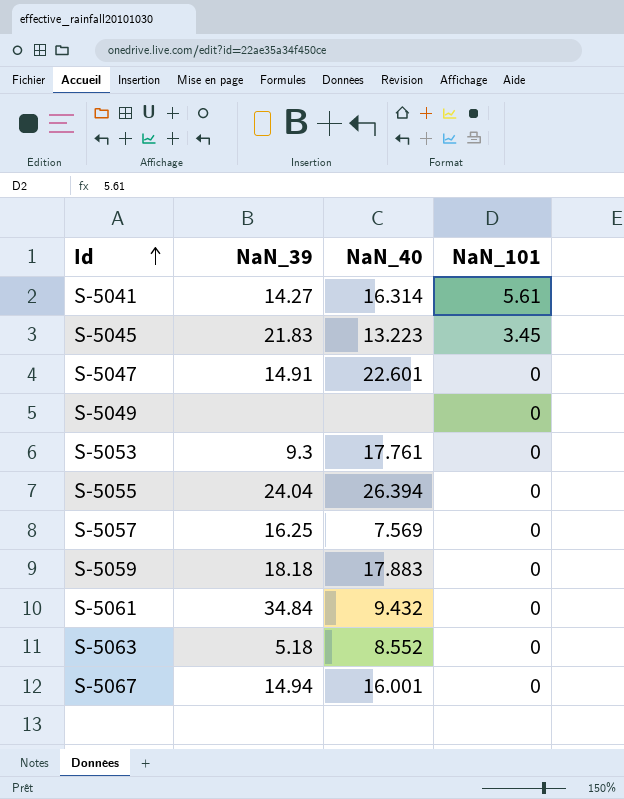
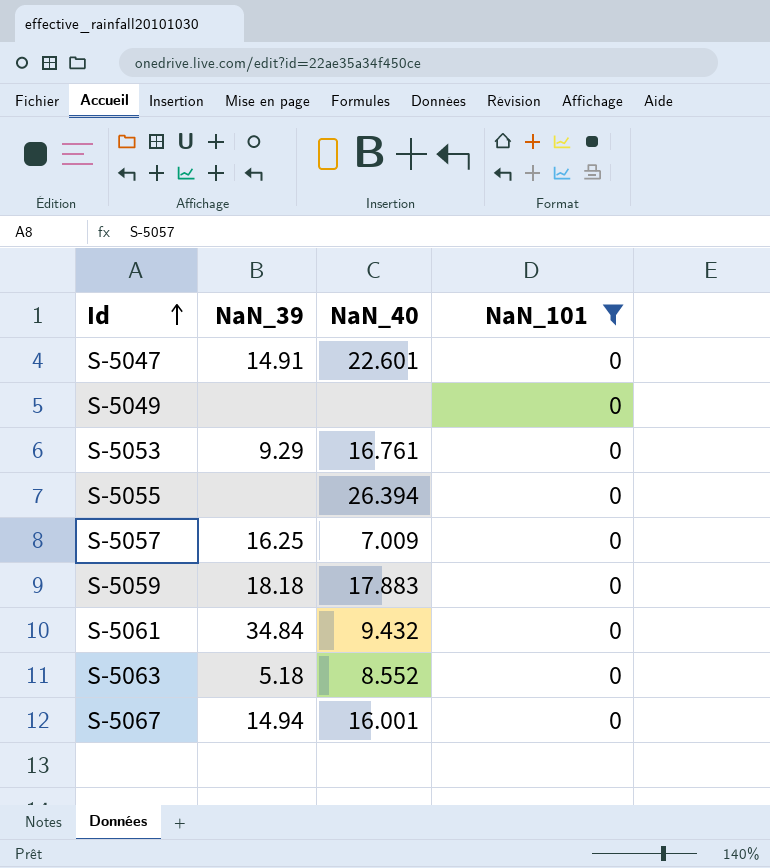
filter: none -> NaN_101 = 0
S-5053 | NaN_39: 9.3 -> 9.29
S-5053 | NaN_40: 17.761 -> 16.761
S-5055 | NaN_39: 24.04 -> none
S-5057 | NaN_40: 7.569 -> 7.009

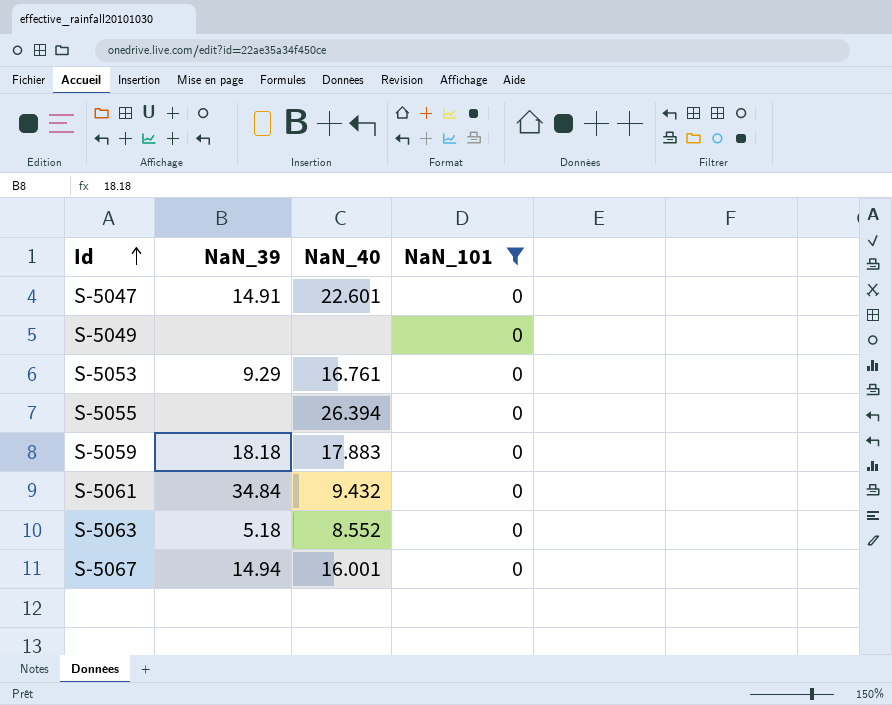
row S-5057: 16.25 | 7.009 | 0 -> none

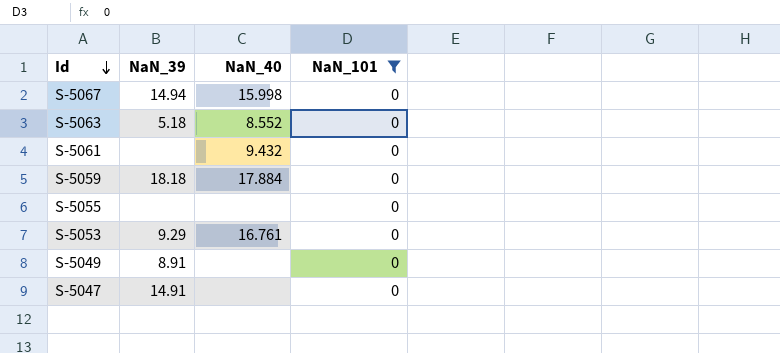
row order: Id ascending -> Id descending
S-5067 | NaN_40: 16.001 -> 15.998
S-5061 | NaN_39: 34.84 -> none
S-5059 | NaN_40: 17.883 -> 17.884
S-5055 | NaN_40: 26.394 -> none
S-5049 | NaN_39: none -> 8.91
S-5047 | NaN_40: 22.601 -> none

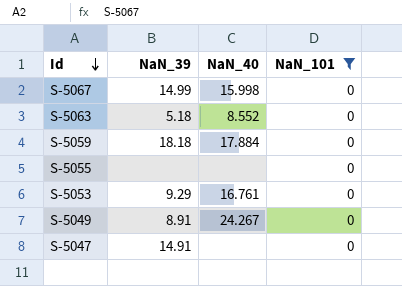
row S-5061: none | 9.432 | 0 -> none
S-5067 | NaN_39: 14.94 -> 14.99
S-5049 | NaN_40: none -> 24.267

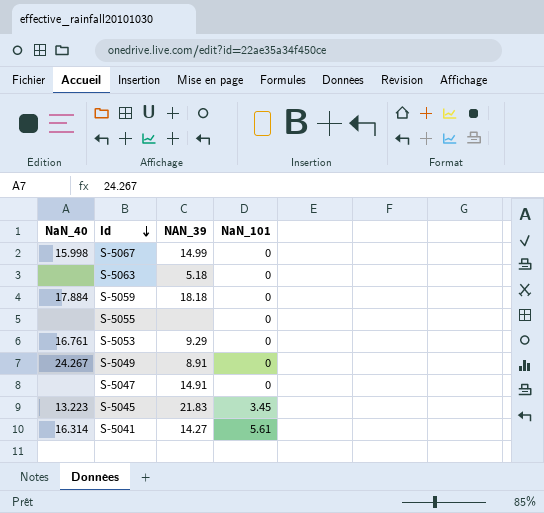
filter: NaN_101 = 0 -> none
column NaN_40 | position: 3 -> 1
column name: NaN_39 -> NAN_39
S-5063 | NaN_40: 8.552 -> none

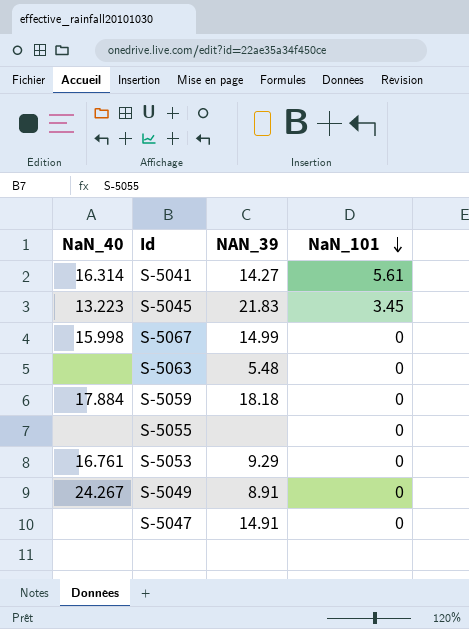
row order: Id descending -> NaN_101 descending
S-5063 | NAN_39: 5.18 -> 5.48

